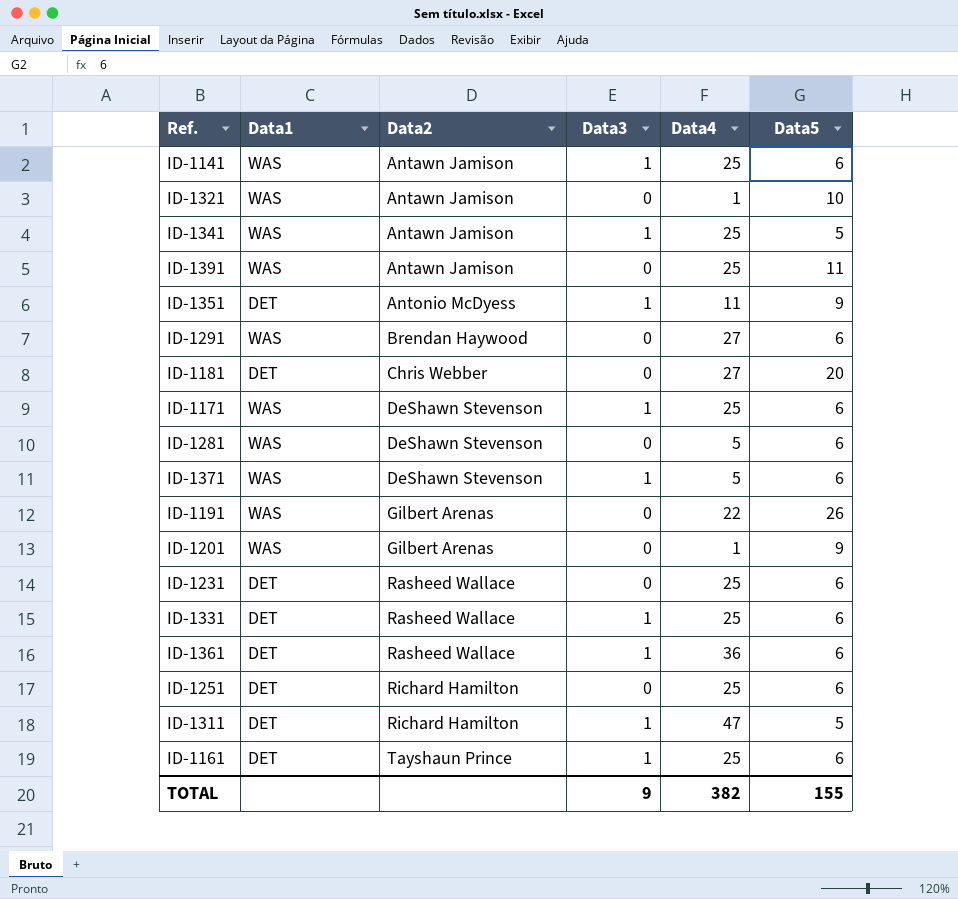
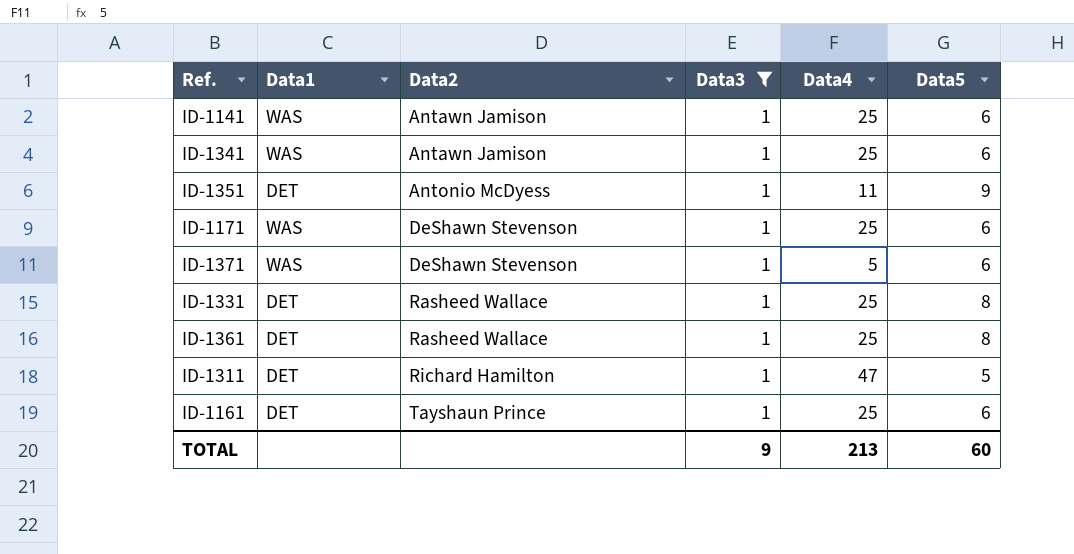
filter: none -> Data3 = 1
ID-1341 | Data5: 5 -> 6
ID-1331 | Data5: 6 -> 8
ID-1361 | Data4: 36 -> 25
ID-1361 | Data5: 6 -> 8
TOTAL | Data4: 382 -> 213
TOTAL | Data5: 155 -> 60

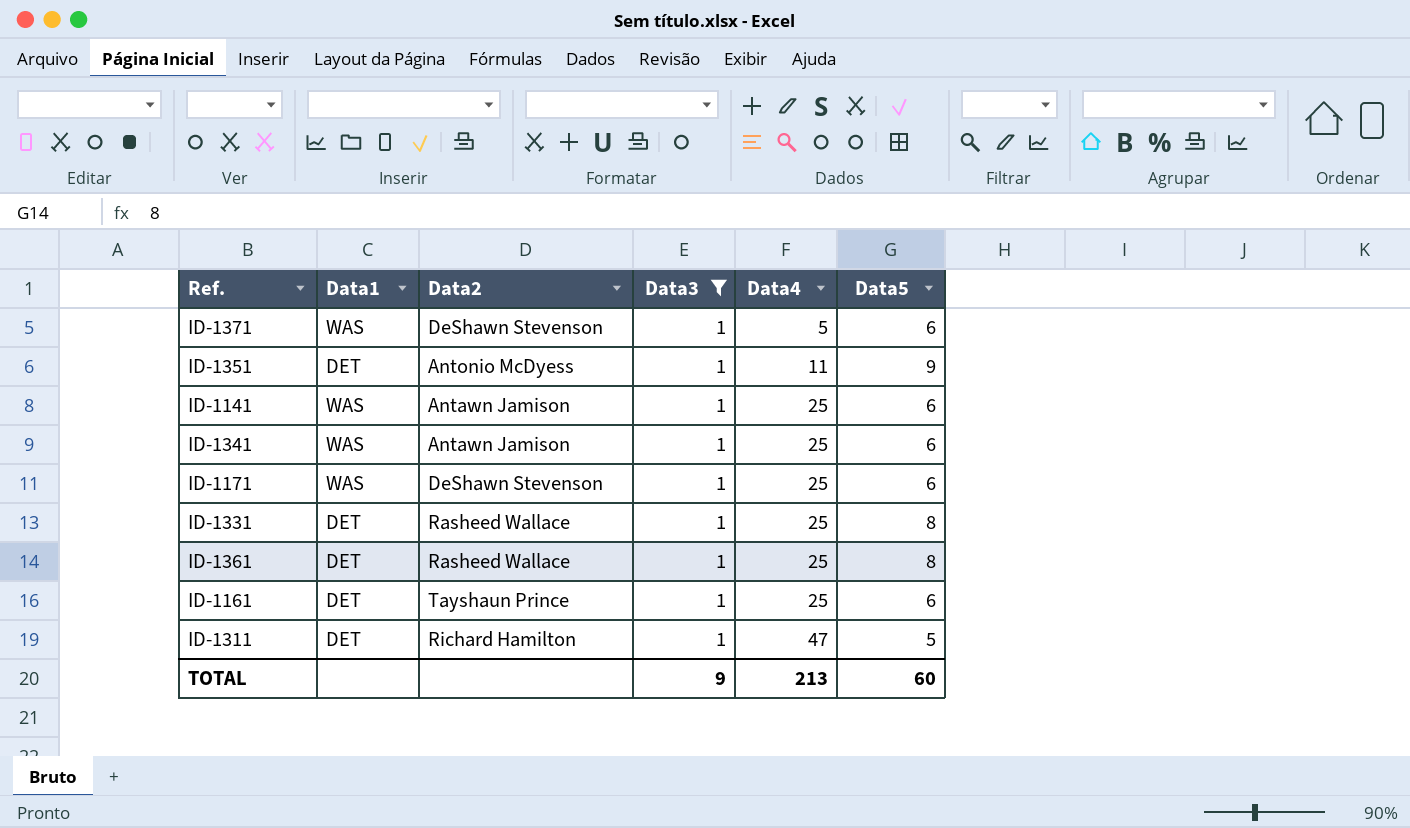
row order: Data2 ascending -> Data4 ascending

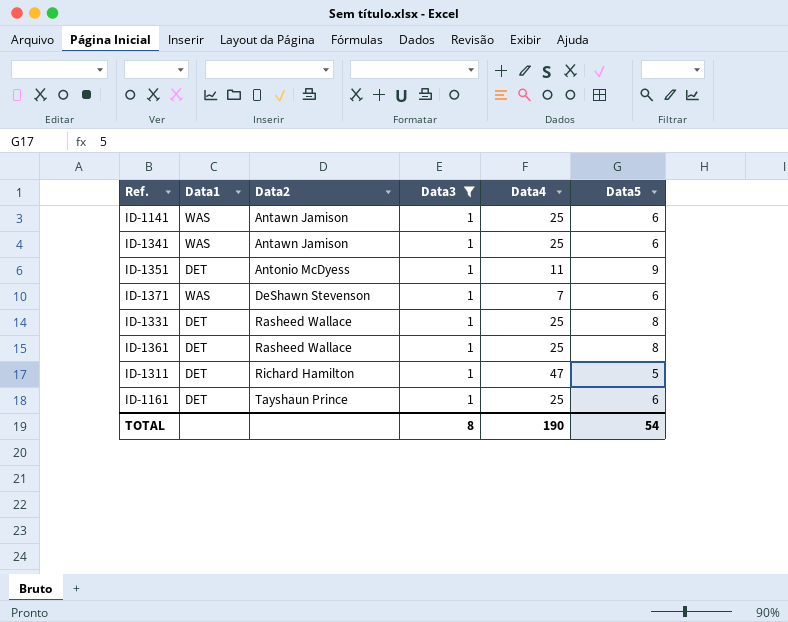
row order: Data4 ascending -> Data2 ascending
row ID-1171: WAS | DeShawn Stevenson | 1 | 25 | 6 -> none
ID-1371 | Data4: 5 -> 7
TOTAL | Data3: 9 -> 8
TOTAL | Data4: 213 -> 190
TOTAL | Data5: 60 -> 54

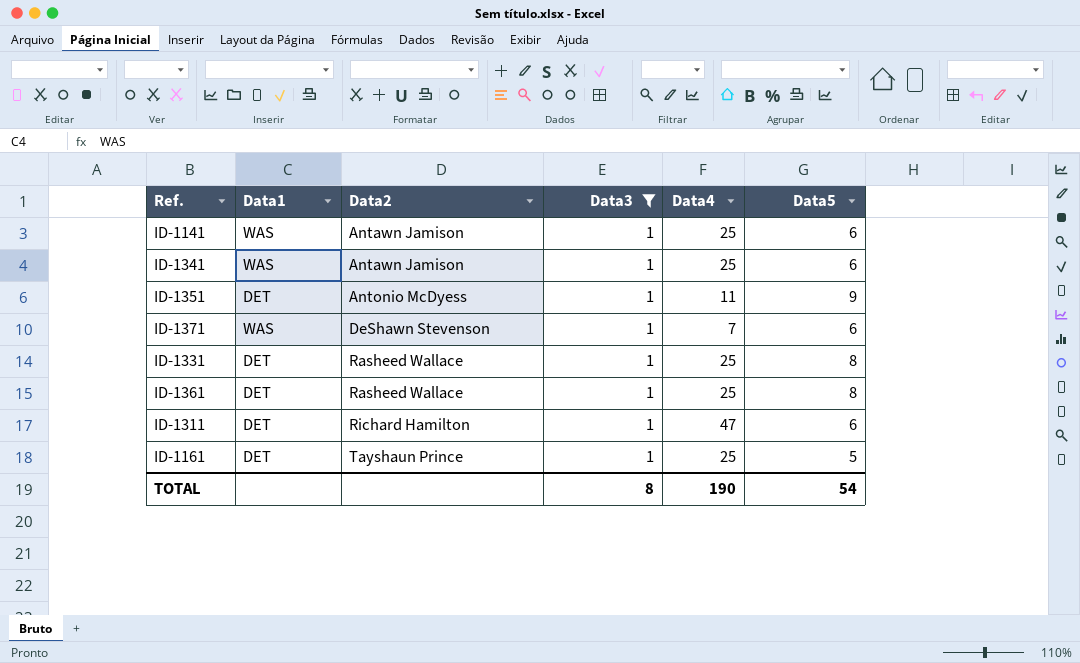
ID-1311 | Data5: 5 -> 6
ID-1161 | Data5: 6 -> 5

